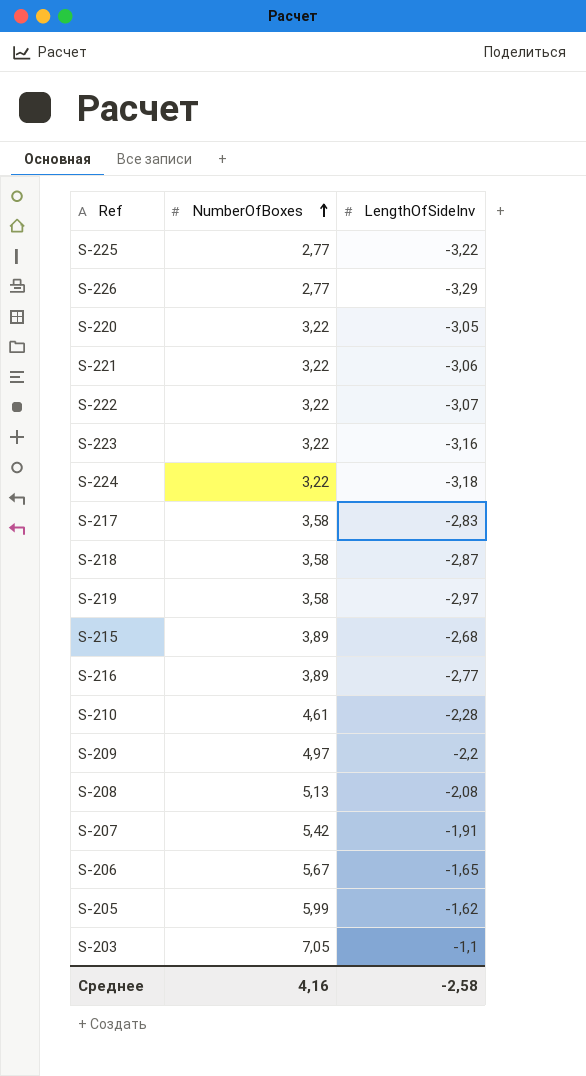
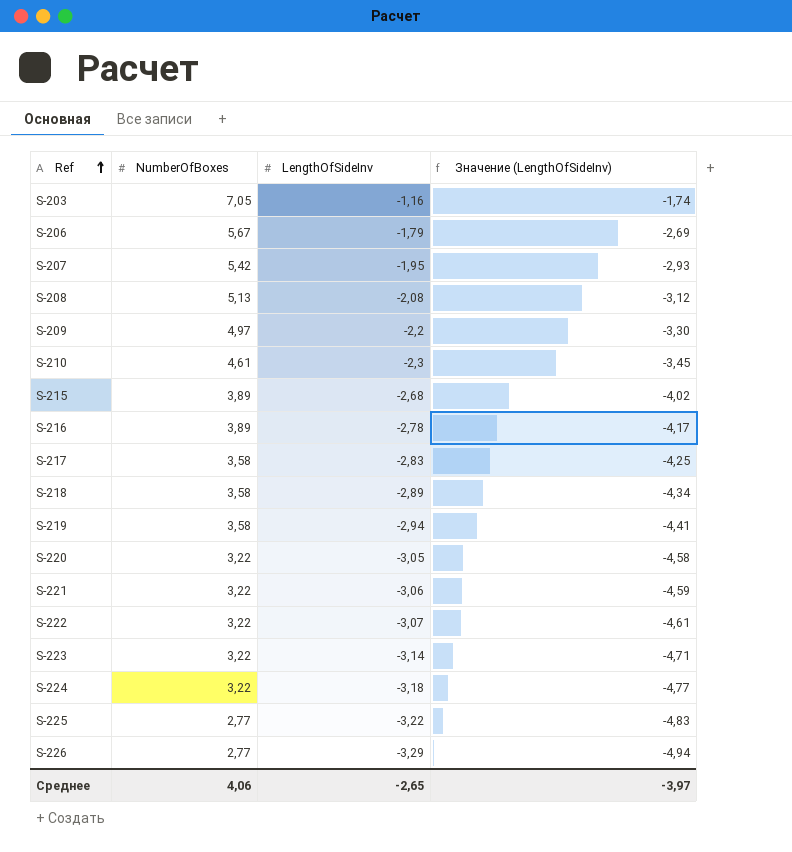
row order: NumberOfBoxes ascending -> Ref ascending
column Значение (LengthOfSideInv) | formula: none -> [LengthOfSideInv] * 1,5
row S-205: 5,99 | -1,62 -> none
S-203 | LengthOfSideInv: -1,1 -> -1,16
S-206 | LengthOfSideInv: -1,65 -> -1,79
S-207 | LengthOfSideInv: -1,91 -> -1,95
S-210 | LengthOfSideInv: -2,28 -> -2,3
S-216 | LengthOfSideInv: -2,77 -> -2,78
S-218 | LengthOfSideInv: -2,87 -> -2,89
S-219 | LengthOfSideInv: -2,97 -> -2,94
S-223 | LengthOfSideInv: -3,16 -> -3,14
Среднее | NumberOfBoxes: 4,16 -> 4,06
Среднее | LengthOfSideInv: -2,58 -> -2,65

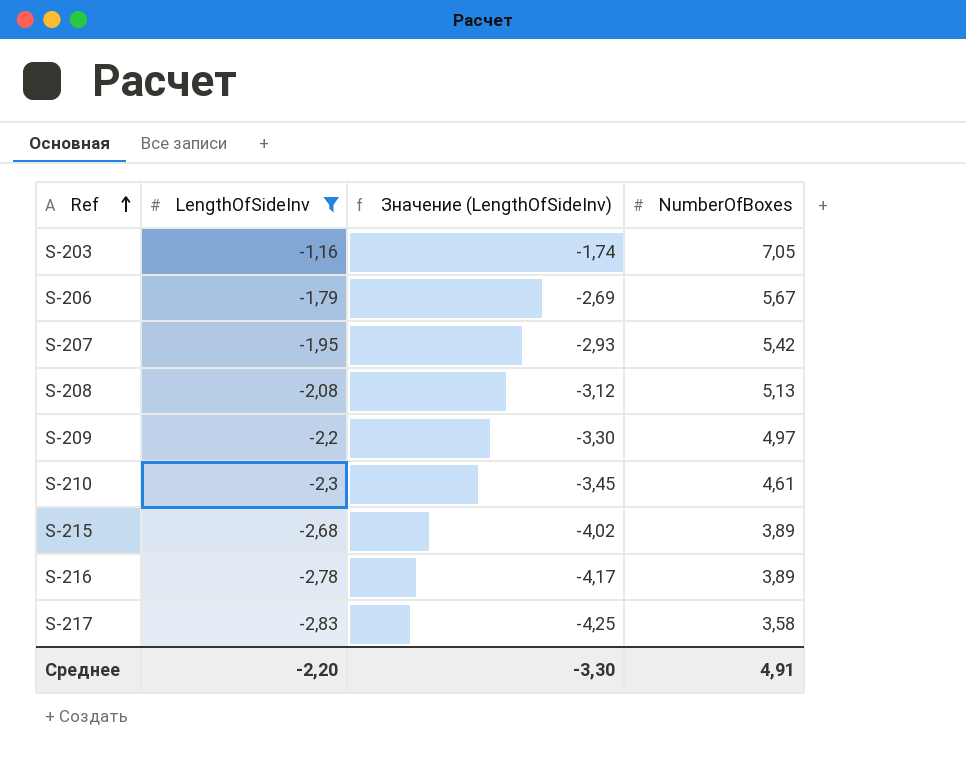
filter: none -> LengthOfSideInv >= -2,83
column NumberOfBoxes | position: 2 -> 4
Среднее | LengthOfSideInv: -2,65 -> -2,20
Среднее | Значение (LengthOfSideInv): -3,97 -> -3,30
Среднее | NumberOfBoxes: 4,06 -> 4,91

